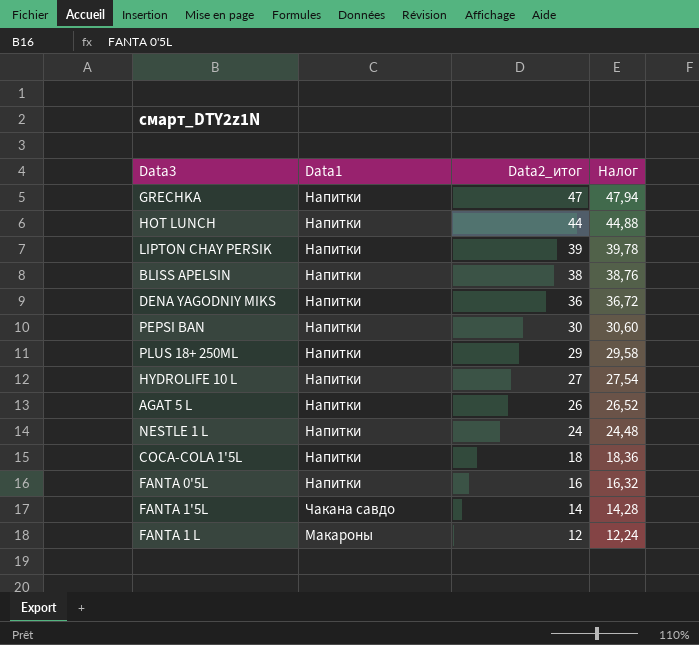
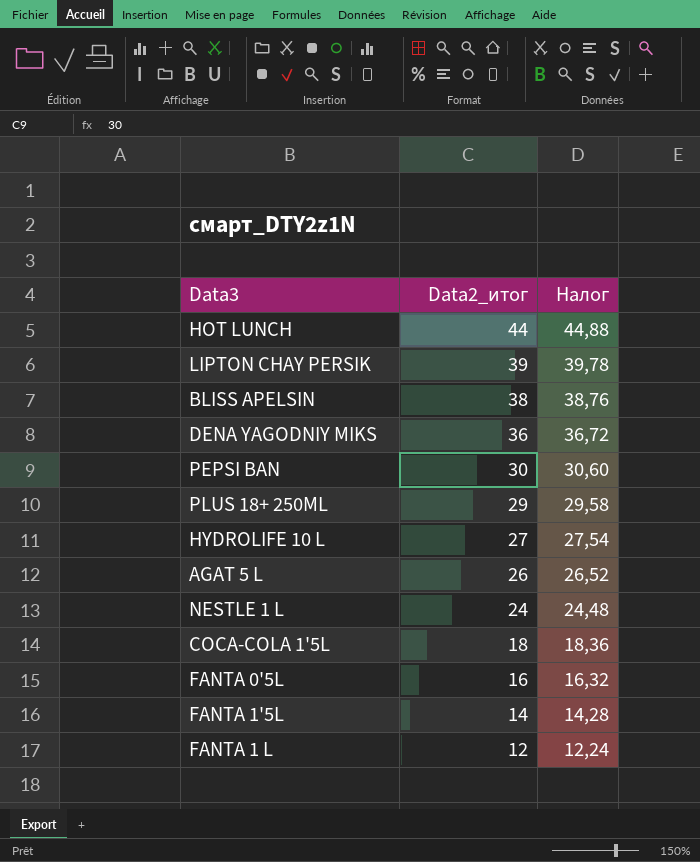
column Data1 | position: 2 -> none
row GRECHKA: Напитки | 47 | 47,94 -> none

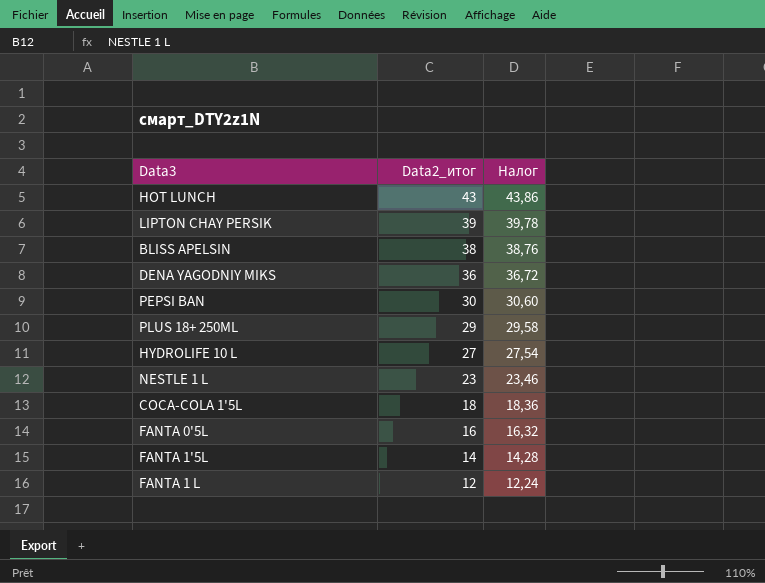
row AGAT 5 L: 26 | 26,52 -> none
HOT LUNCH | Data2_итог: 44 -> 43
HOT LUNCH | Налог: 44,88 -> 43,86
NESTLE 1 L | Data2_итог: 24 -> 23
NESTLE 1 L | Налог: 24,48 -> 23,46

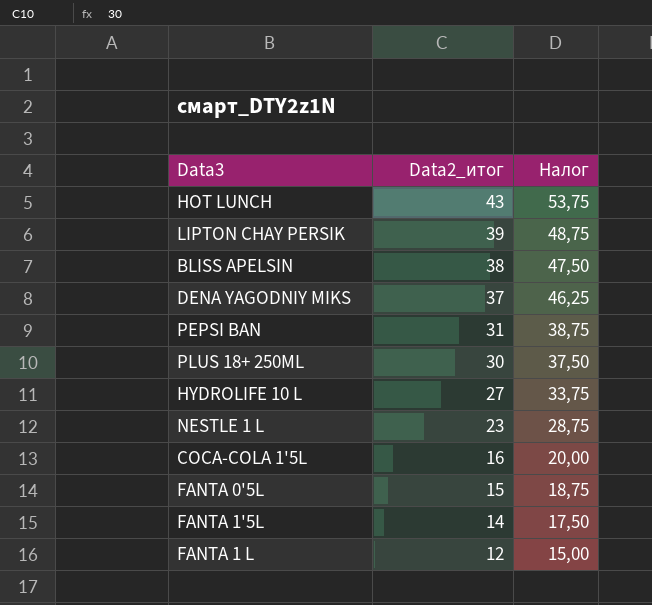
column Налог | formula: [Data2_итог] * 1,02 -> [Data2_итог] * 1,25
DENA YAGODNIY MIKS | Data2_итог: 36 -> 37
PEPSI BAN | Data2_итог: 30 -> 31
PLUS 18+ 250ML | Data2_итог: 29 -> 30
COCA-COLA 1'5L | Data2_итог: 18 -> 16
FANTA 0'5L | Data2_итог: 16 -> 15

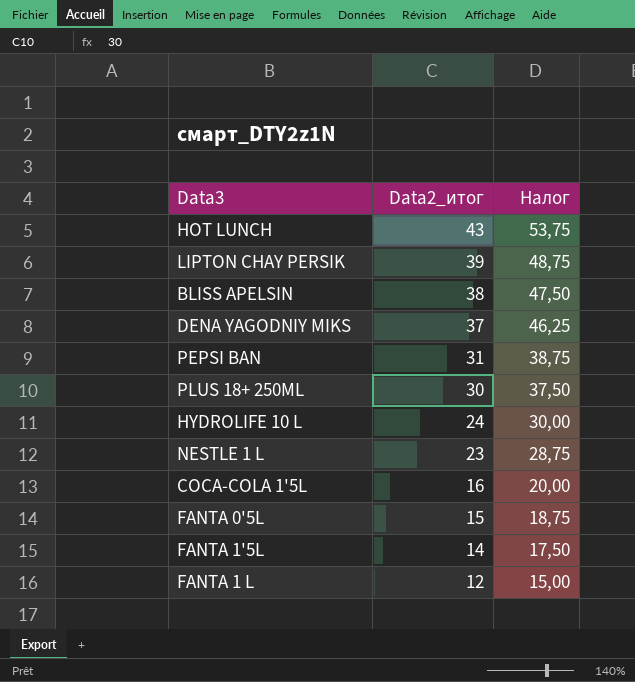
HYDROLIFE 10 L | Data2_итог: 27 -> 24
HYDROLIFE 10 L | Налог: 33,75 -> 30,00

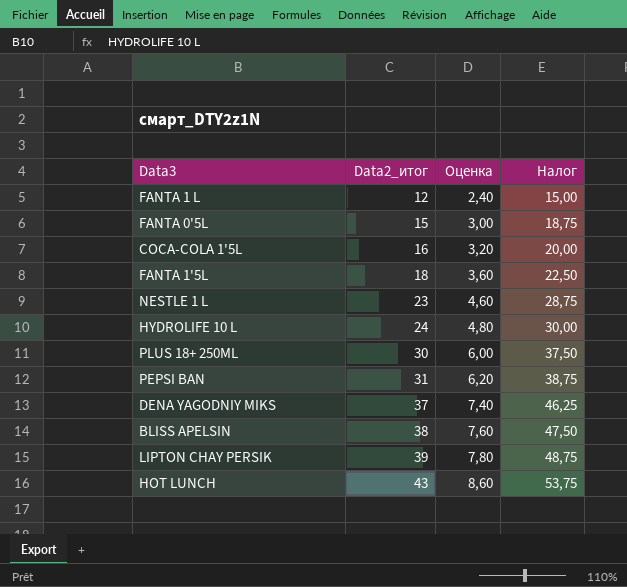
row order: Data2_итог descending -> Data2_итог ascending
column Оценка | formula: none -> [Data2_итог] * 0,2
FANTA 1'5L | Data2_итог: 14 -> 18
FANTA 1'5L | Налог: 17,50 -> 22,50

